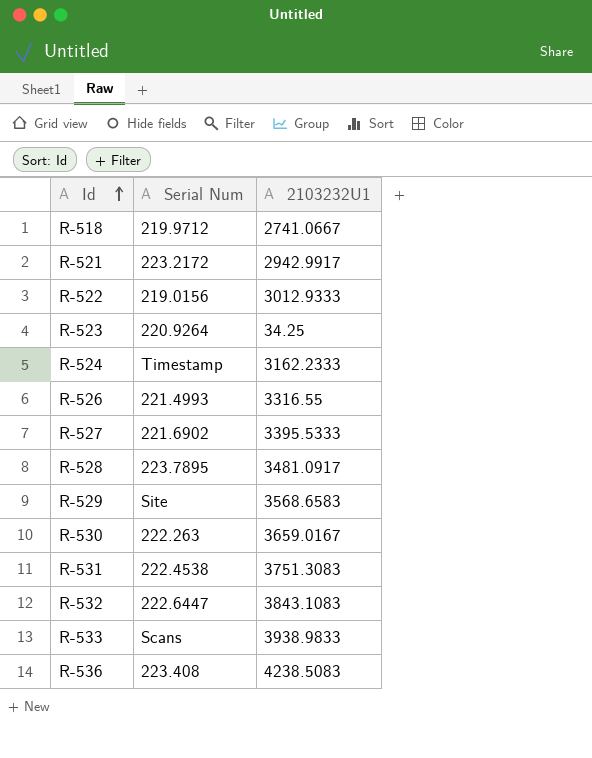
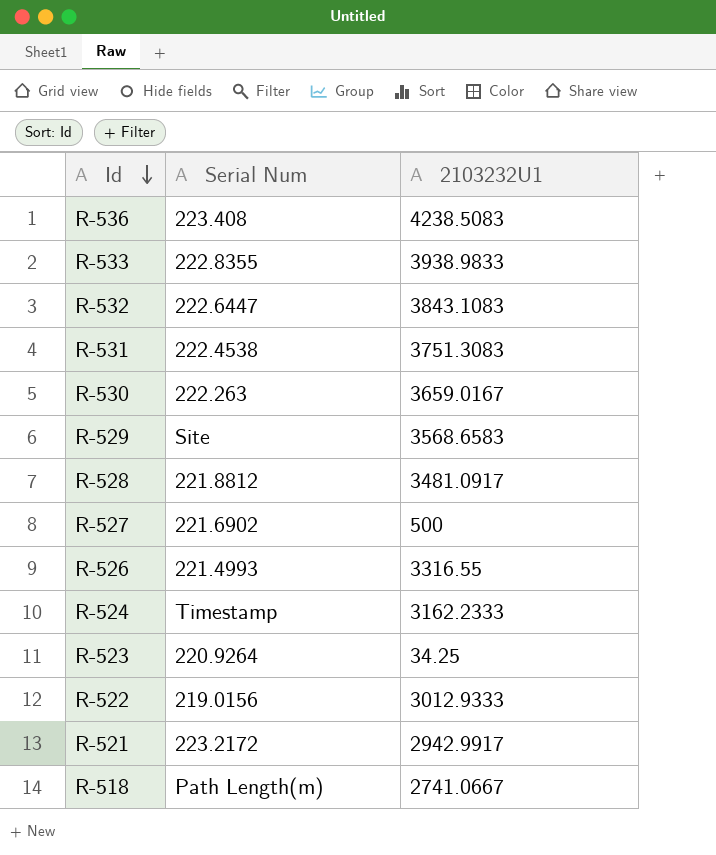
row order: Id ascending -> Id descending
R-533 | Serial Num: Scans -> 222.8355
R-528 | Serial Num: 223.7895 -> 221.8812
R-527 | 2103232U1: 3395.5333 -> 500
R-518 | Serial Num: 219.9712 -> Path Length(m)

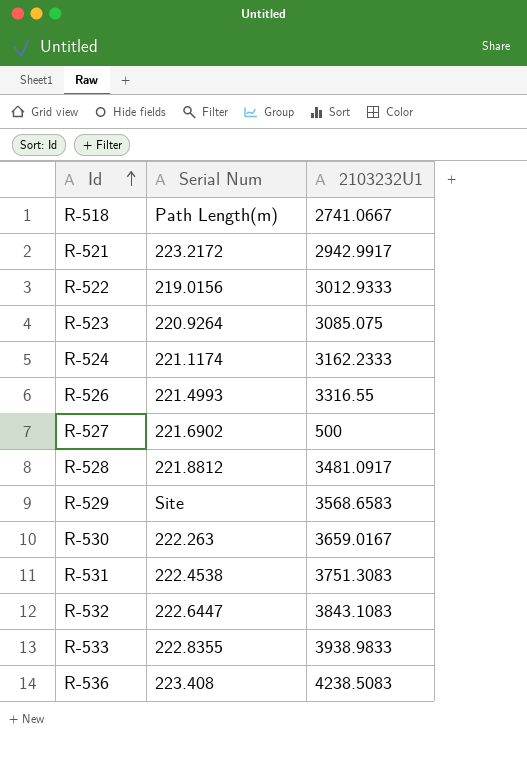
row order: Id descending -> Id ascending
R-523 | 2103232U1: 34.25 -> 3085.075
R-524 | Serial Num: Timestamp -> 221.1174

